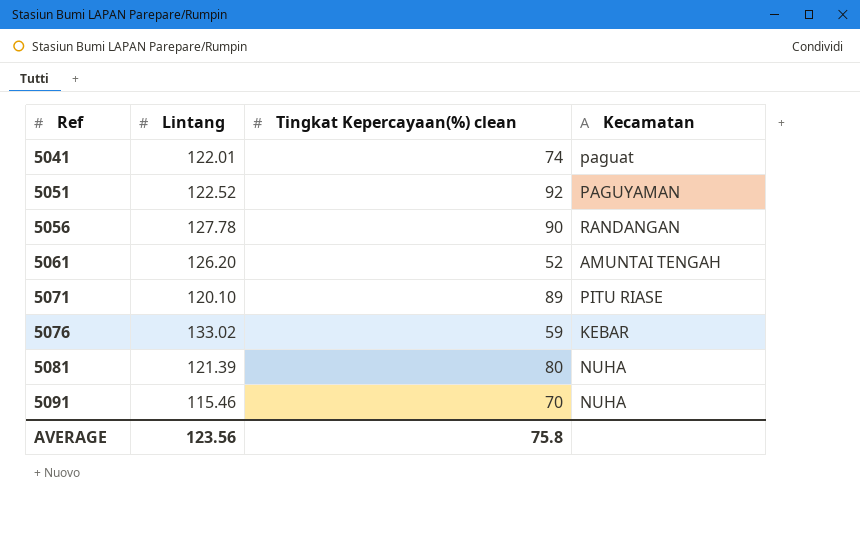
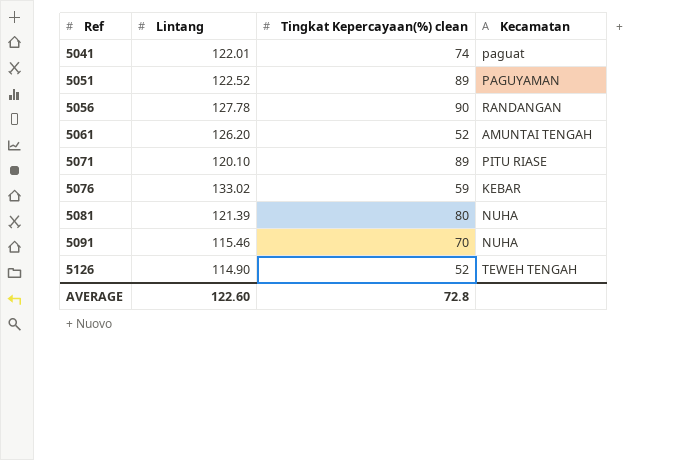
5051 | Tingkat Kepercayaan(%) clean: 92 -> 89
row 5126: none -> 114.90 | 52 | TEWEH TENGAH
AVERAGE | Lintang: 123.56 -> 122.60
AVERAGE | Tingkat Kepercayaan(%) clean: 75.8 -> 72.8

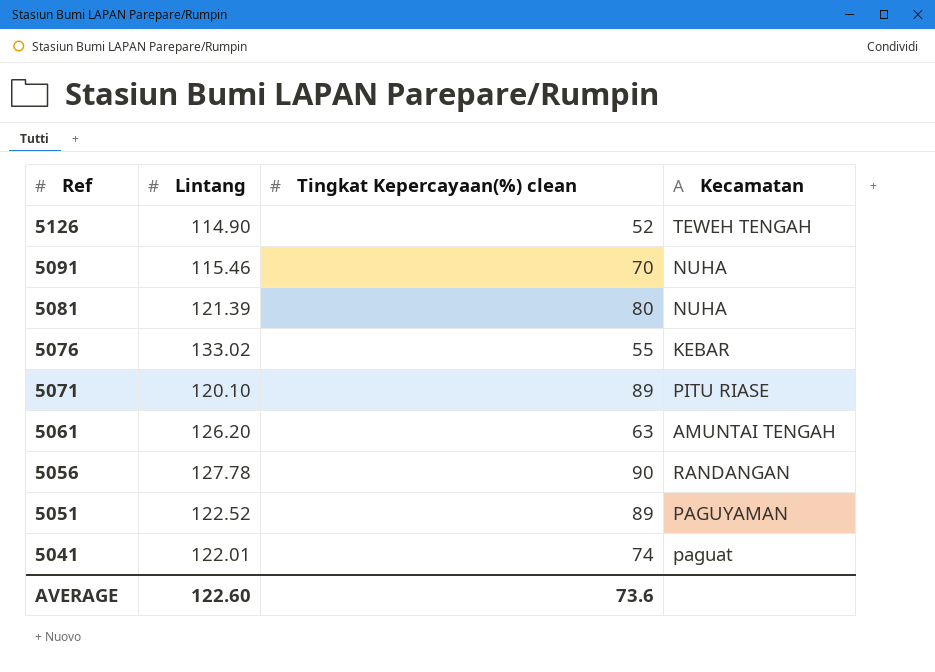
row order: Ref ascending -> Ref descending
5076 | Tingkat Kepercayaan(%) clean: 59 -> 55
5061 | Tingkat Kepercayaan(%) clean: 52 -> 63
AVERAGE | Tingkat Kepercayaan(%) clean: 72.8 -> 73.6

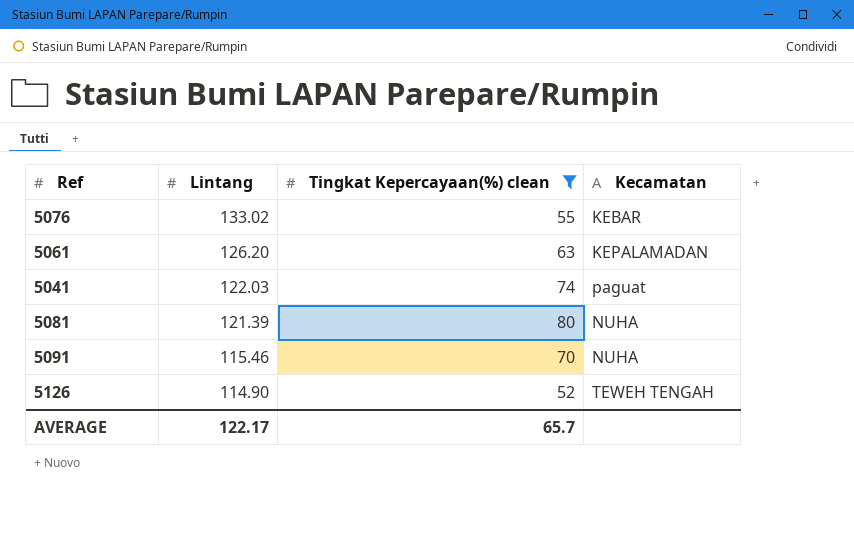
filter: none -> Tingkat Kepercayaan(%) clean <= 80
row order: Ref descending -> Lintang descending
5061 | Kecamatan: AMUNTAI TENGAH -> KEPALAMADAN
5041 | Lintang: 122.01 -> 122.03
AVERAGE | Lintang: 122.60 -> 122.17
AVERAGE | Tingkat Kepercayaan(%) clean: 73.6 -> 65.7

